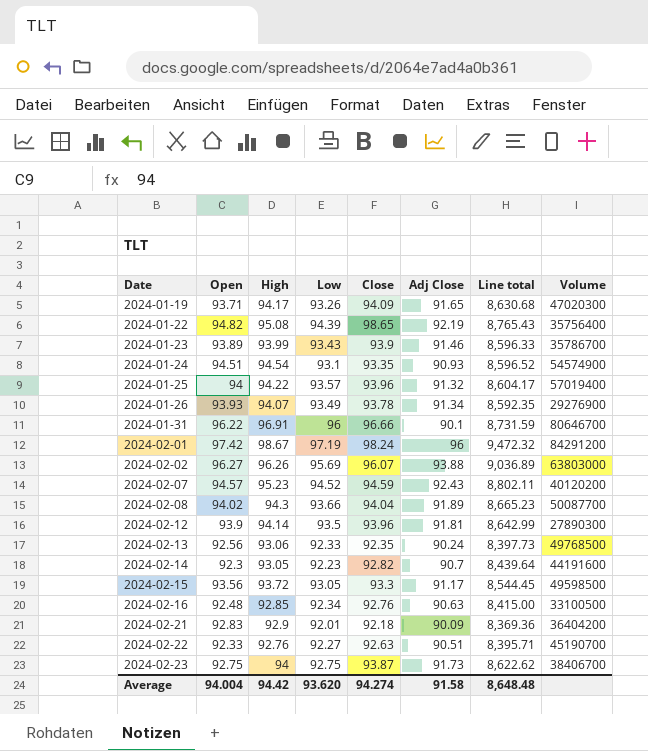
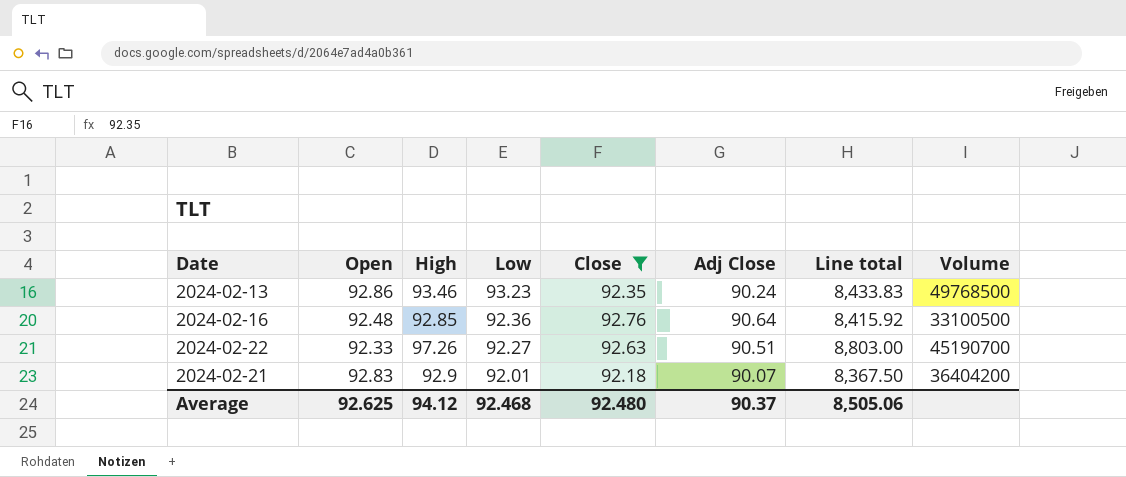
filter: none -> Close <= 92.76
row order: Date ascending -> Low descending
2024-02-13 | Open: 92.56 -> 92.86
2024-02-13 | High: 93.06 -> 93.46
2024-02-13 | Low: 92.33 -> 93.23
2024-02-13 | Line total: 8,397.73 -> 8,433.83
2024-02-16 | Low: 92.34 -> 92.36
2024-02-16 | Adj Close: 90.63 -> 90.64
2024-02-16 | Line total: 8,415.00 -> 8,415.92
2024-02-22 | High: 92.76 -> 97.26
2024-02-22 | Line total: 8,395.71 -> 8,803.00
2024-02-21 | Adj Close: 90.09 -> 90.07
2024-02-21 | Line total: 8,369.36 -> 8,367.50
Average | Open: 94.004 -> 92.625
Average | High: 94.42 -> 94.12
Average | Low: 93.620 -> 92.468
Average | Close: 94.274 -> 92.480
Average | Adj Close: 91.58 -> 90.37
Average | Line total: 8,648.48 -> 8,505.06

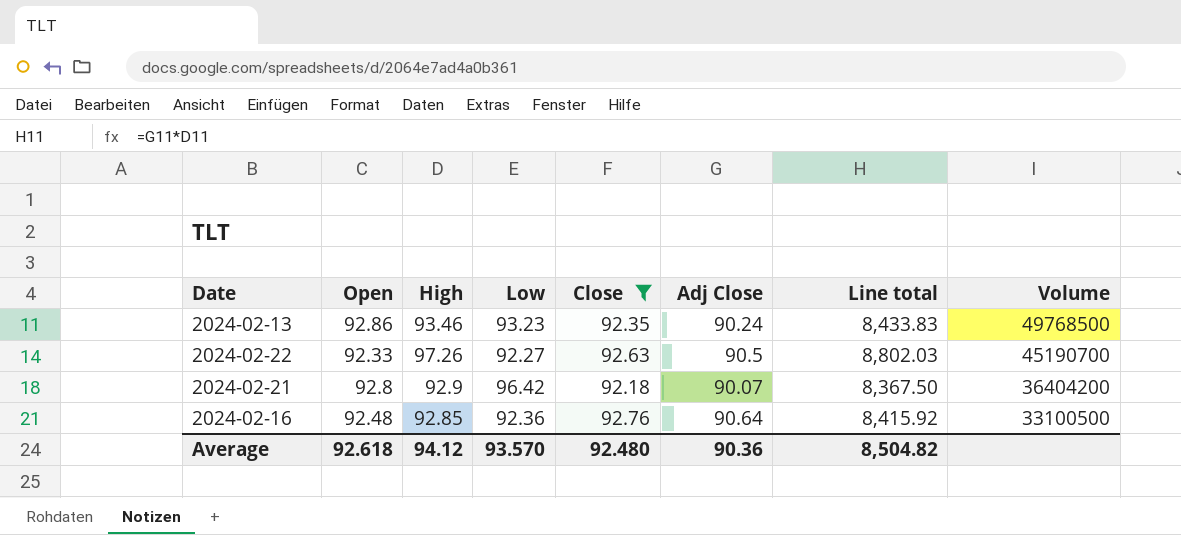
row order: Low descending -> Volume descending
2024-02-22 | Adj Close: 90.51 -> 90.5
2024-02-22 | Line total: 8,803.00 -> 8,802.03
2024-02-21 | Open: 92.83 -> 92.8
2024-02-21 | Low: 92.01 -> 96.42
Average | Open: 92.625 -> 92.618
Average | Low: 92.468 -> 93.570
Average | Adj Close: 90.37 -> 90.36
Average | Line total: 8,505.06 -> 8,504.82

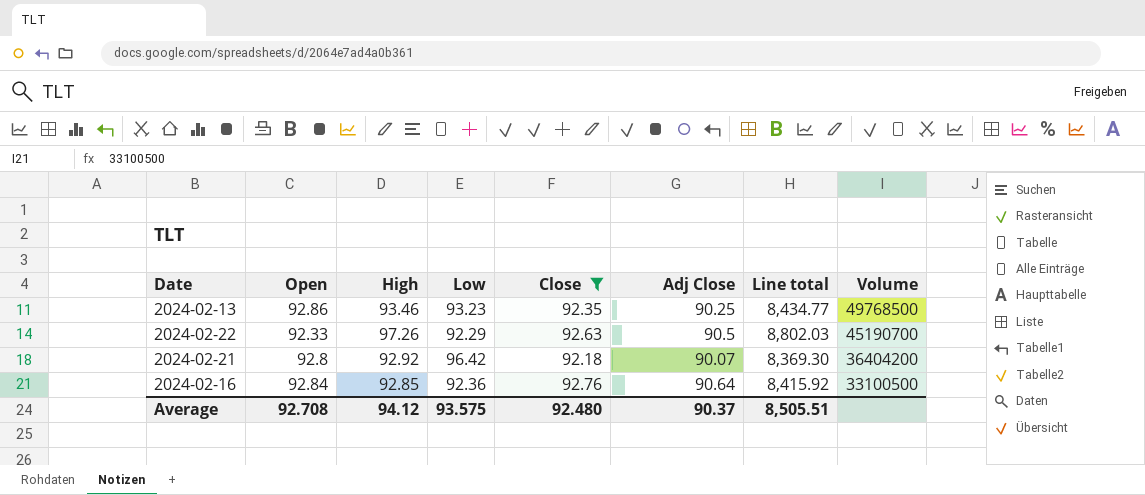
2024-02-13 | Adj Close: 90.24 -> 90.25
2024-02-13 | Line total: 8,433.83 -> 8,434.77
2024-02-22 | Low: 92.27 -> 92.29
2024-02-21 | High: 92.9 -> 92.92
2024-02-21 | Line total: 8,367.50 -> 8,369.30
2024-02-16 | Open: 92.48 -> 92.84
Average | Open: 92.618 -> 92.708
Average | Low: 93.570 -> 93.575
Average | Adj Close: 90.36 -> 90.37
Average | Line total: 8,504.82 -> 8,505.51

